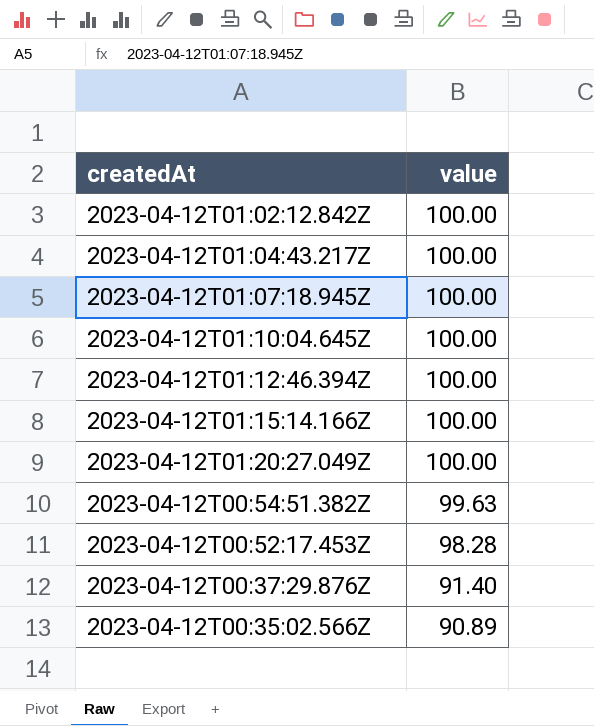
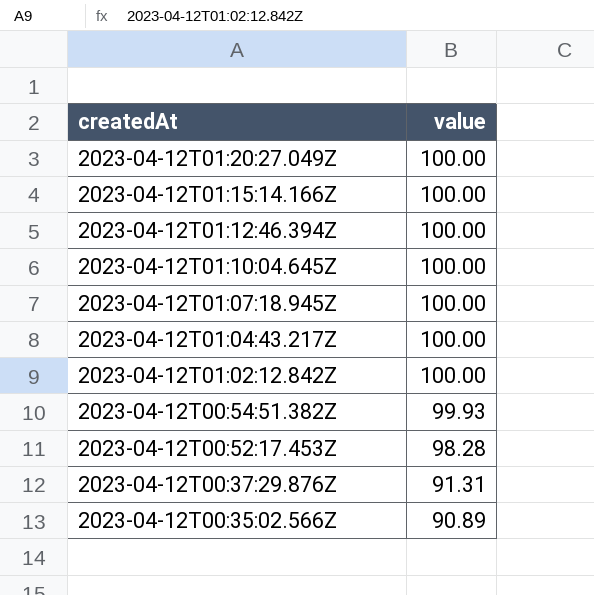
row order: value descending -> createdAt descending
2023-04-12T00:54:51.382Z | value: 99.63 -> 99.93
2023-04-12T00:37:29.876Z | value: 91.40 -> 91.31

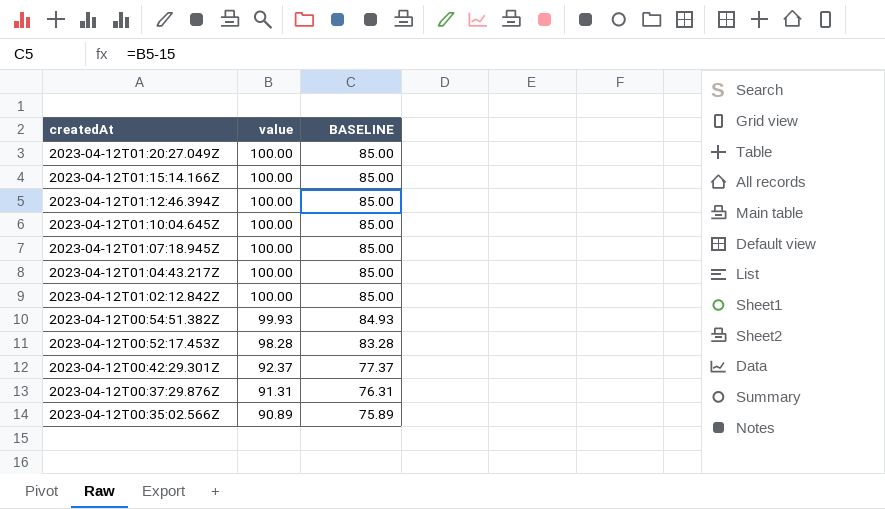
column BASELINE | formula: none -> [value] - 15
row 2023-04-12T00:42:29.301Z: none -> 92.37 | 77.37

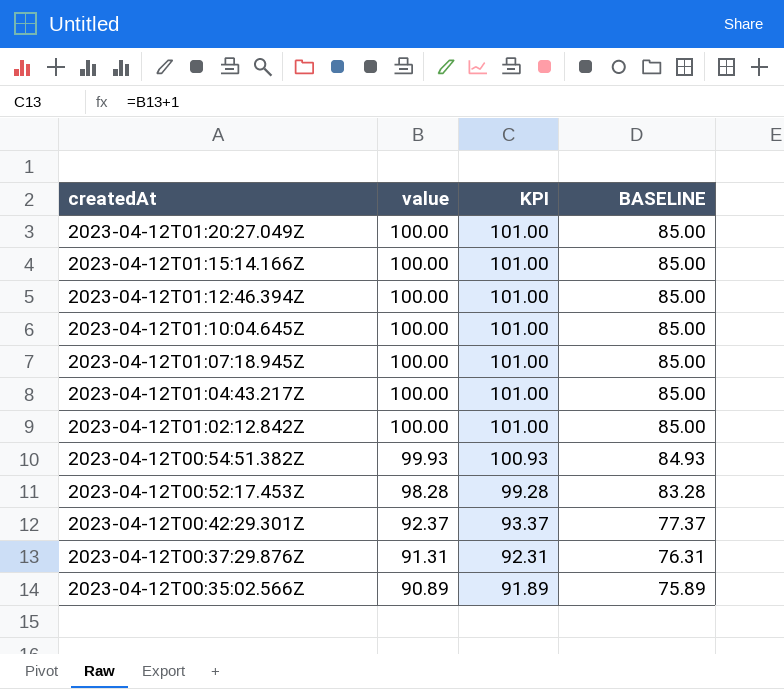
column KPI | formula: none -> [value] + 1

